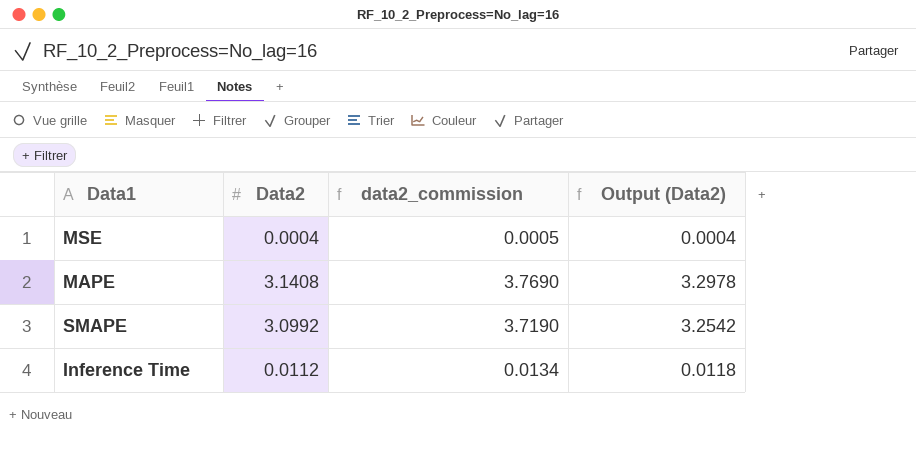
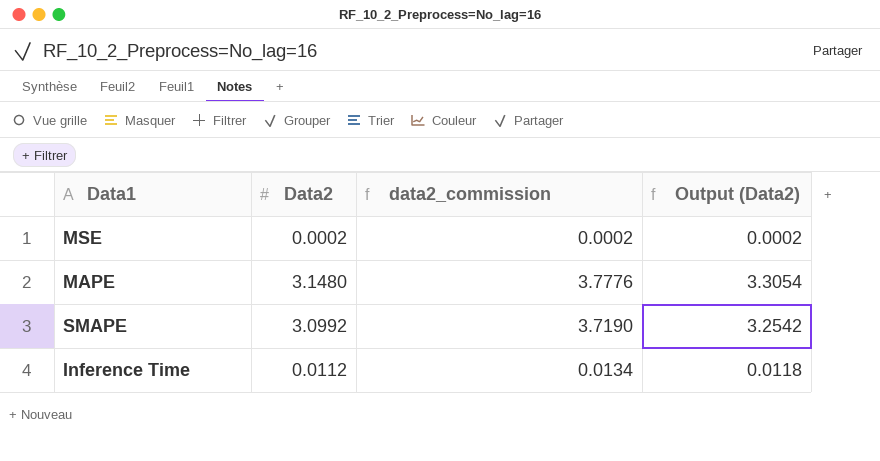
MSE | Data2: 0.0004 -> 0.0002
MSE | data2_commission: 0.0005 -> 0.0002
MSE | Output (Data2): 0.0004 -> 0.0002
MAPE | Data2: 3.1408 -> 3.1480
MAPE | data2_commission: 3.7690 -> 3.7776
MAPE | Output (Data2): 3.2978 -> 3.3054

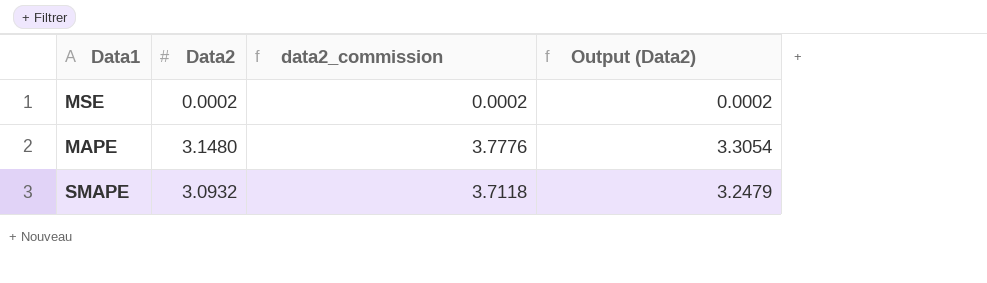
row Inference Time: 0.0112 | 0.0134 | 0.0118 -> none
SMAPE | Data2: 3.0992 -> 3.0932
SMAPE | data2_commission: 3.7190 -> 3.7118
SMAPE | Output (Data2): 3.2542 -> 3.2479

